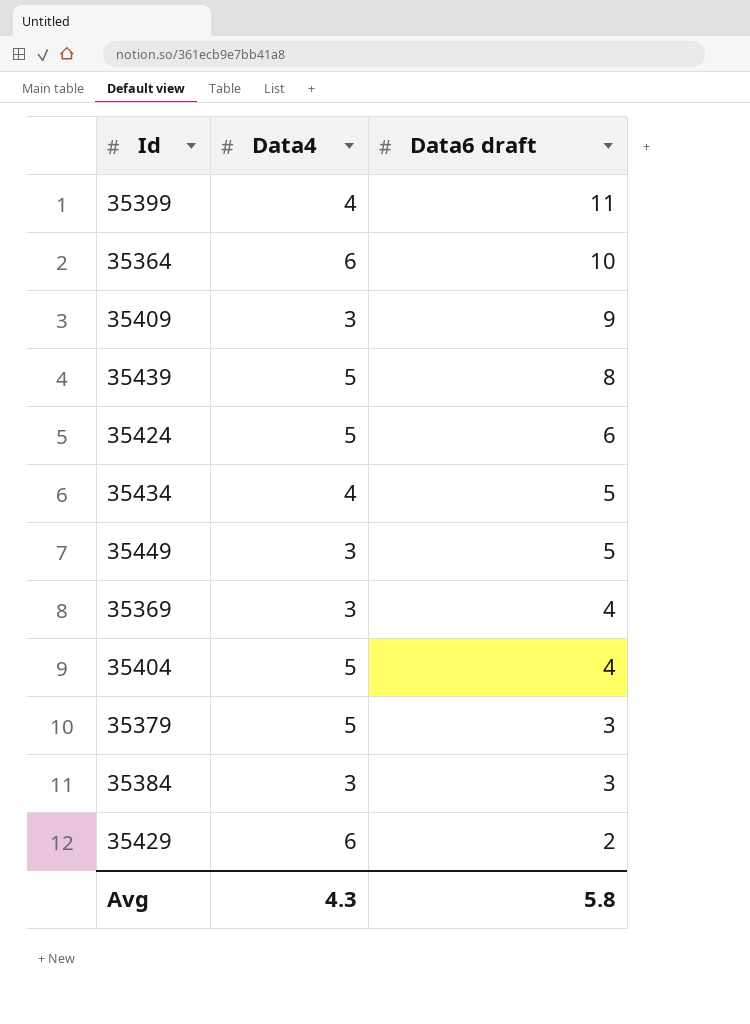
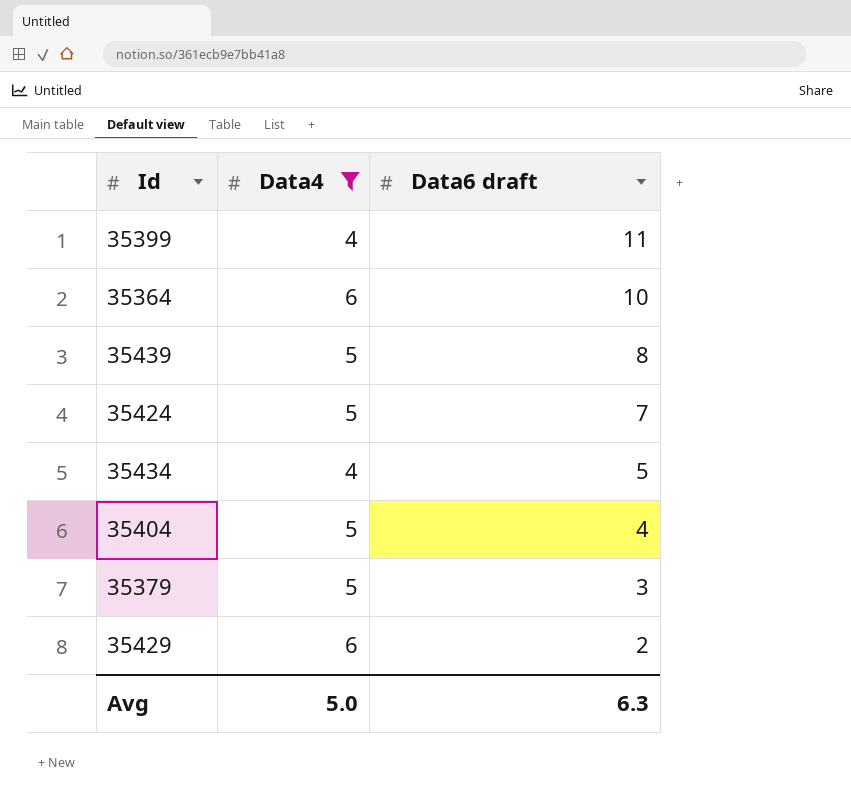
filter: none -> Data4 != 3
35424 | Data6 draft: 6 -> 7
Avg | Data4: 4.3 -> 5.0
Avg | Data6 draft: 5.8 -> 6.3

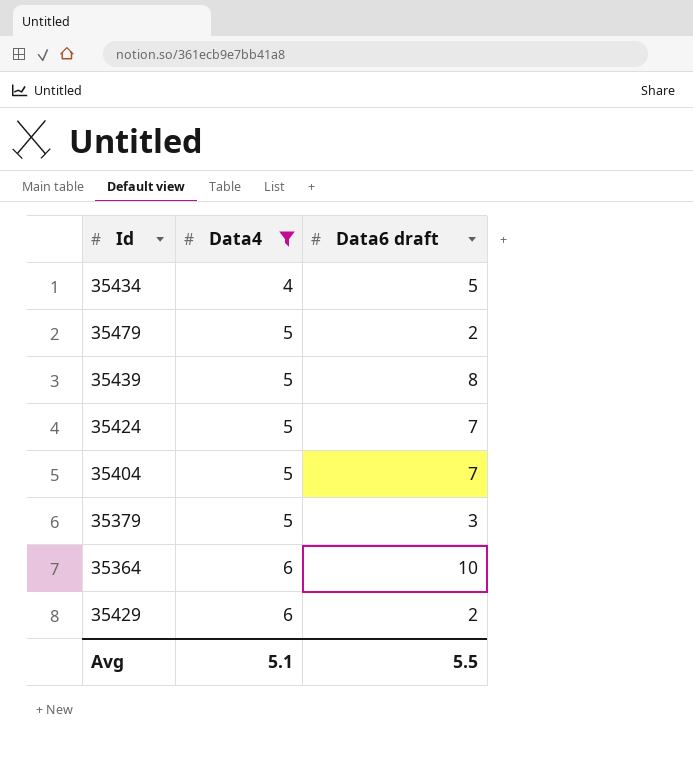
row order: Data6 draft descending -> Data4 ascending
row 35399: 4 | 11 -> none
row 35479: none -> 5 | 2
35404 | Data6 draft: 4 -> 7
Avg | Data4: 5.0 -> 5.1
Avg | Data6 draft: 6.3 -> 5.5

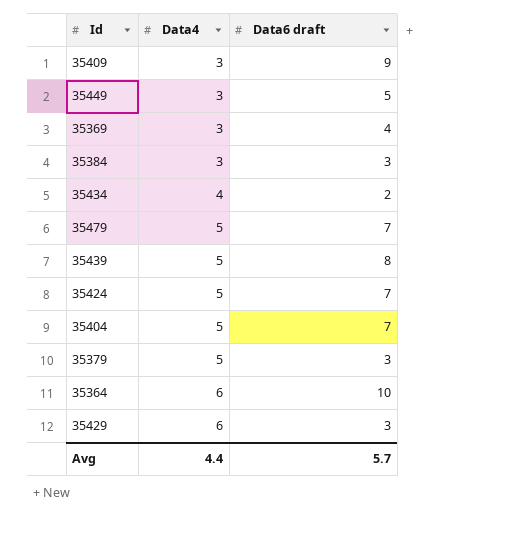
filter: Data4 != 3 -> none
35434 | Data6 draft: 5 -> 2
35479 | Data6 draft: 2 -> 7
35429 | Data6 draft: 2 -> 3
Avg | Data4: 5.1 -> 4.4
Avg | Data6 draft: 5.5 -> 5.7

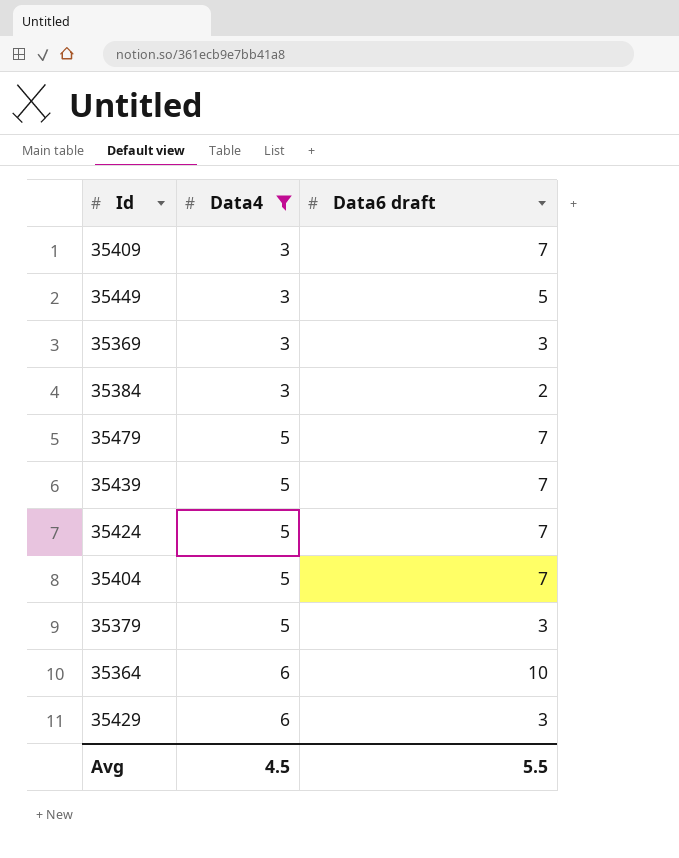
filter: none -> Data4 != 4
35409 | Data6 draft: 9 -> 7
35369 | Data6 draft: 4 -> 3
35384 | Data6 draft: 3 -> 2
35439 | Data6 draft: 8 -> 7
Avg | Data4: 4.4 -> 4.5
Avg | Data6 draft: 5.7 -> 5.5

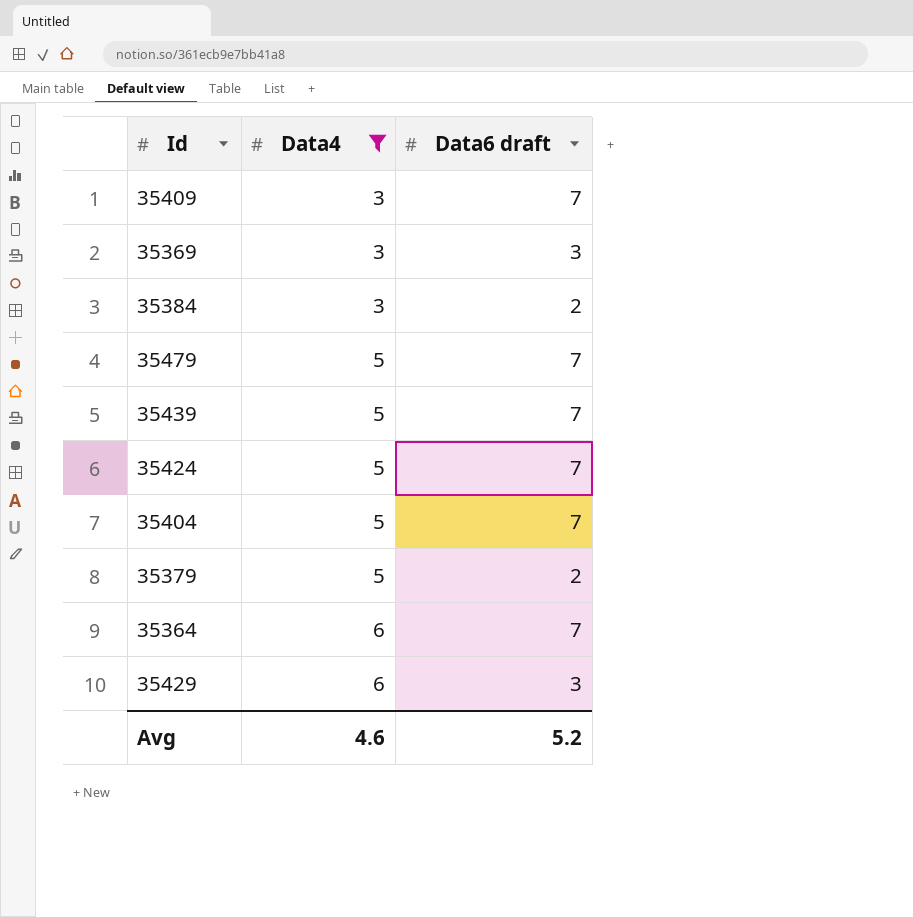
row 35449: 3 | 5 -> none
35379 | Data6 draft: 3 -> 2
35364 | Data6 draft: 10 -> 7
Avg | Data4: 4.5 -> 4.6
Avg | Data6 draft: 5.5 -> 5.2

